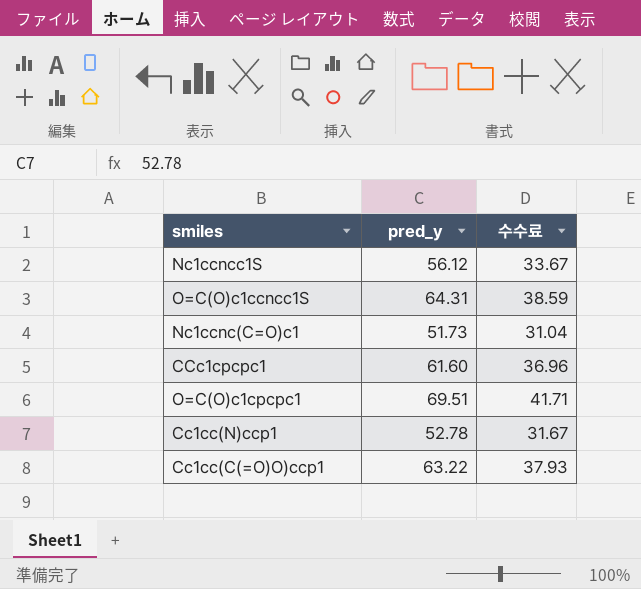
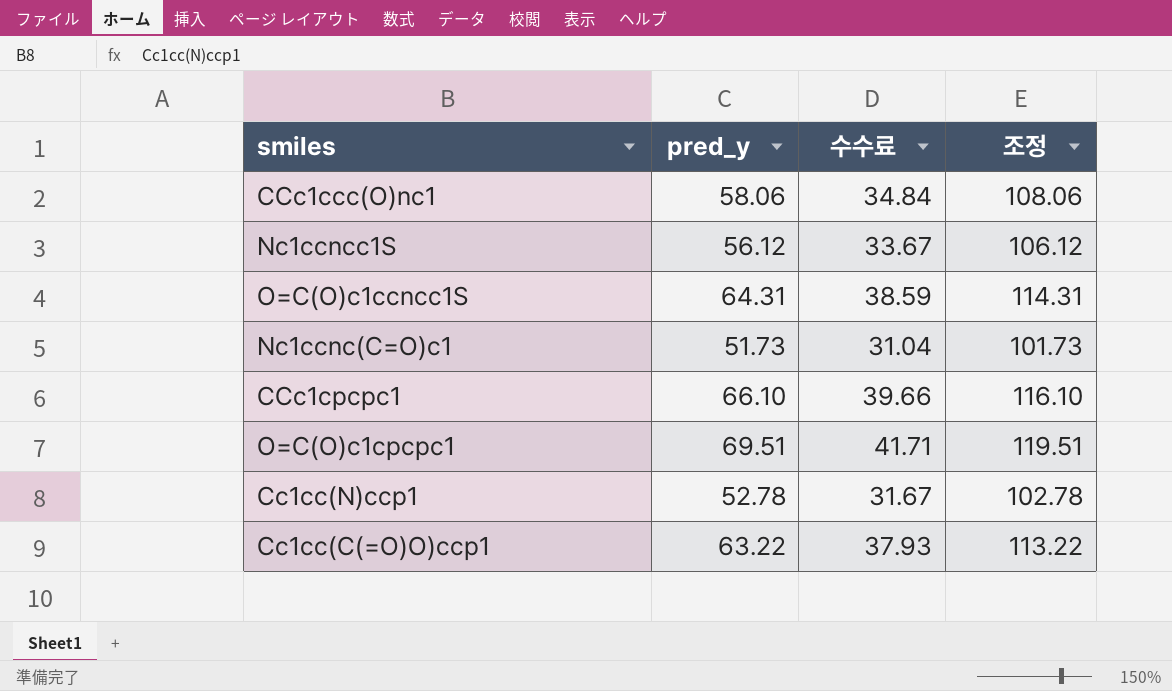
column 조정 | formula: none -> [pred_y] + 50
row CCc1ccc(O)nc1: none -> 58.06 | 34.84 | 108.06
CCc1cpcpc1 | pred_y: 61.60 -> 66.10
CCc1cpcpc1 | 수수료: 36.96 -> 39.66

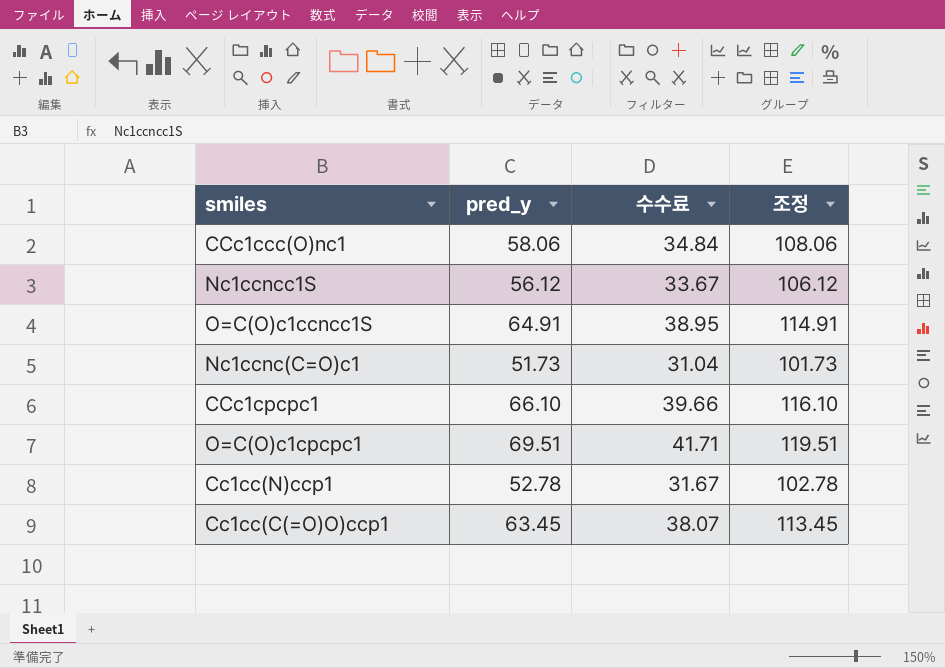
O=C(O)c1ccncc1S | pred_y: 64.31 -> 64.91
O=C(O)c1ccncc1S | 수수료: 38.59 -> 38.95
O=C(O)c1ccncc1S | 조정: 114.31 -> 114.91
Cc1cc(C(=O)O)ccp1 | pred_y: 63.22 -> 63.45
Cc1cc(C(=O)O)ccp1 | 수수료: 37.93 -> 38.07
Cc1cc(C(=O)O)ccp1 | 조정: 113.22 -> 113.45

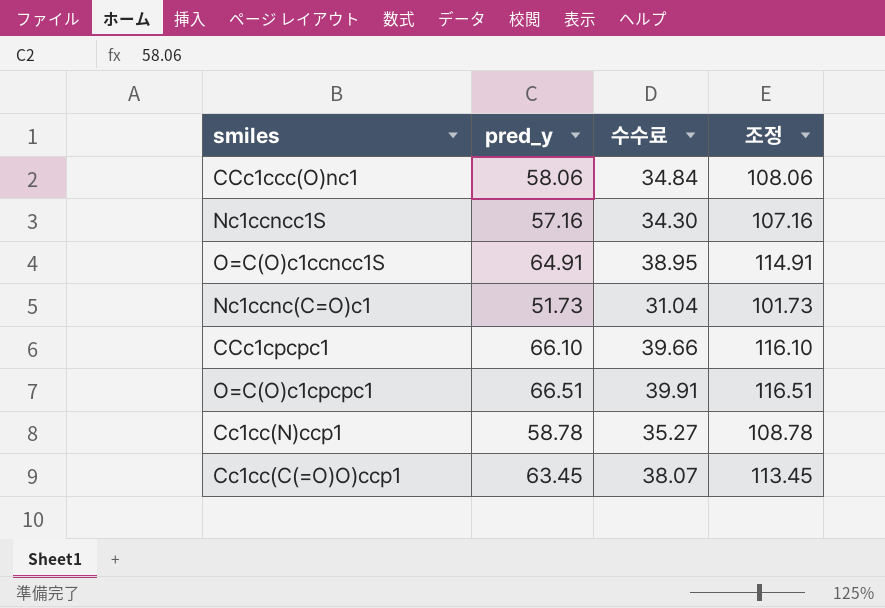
Nc1ccncc1S | pred_y: 56.12 -> 57.16
Nc1ccncc1S | 수수료: 33.67 -> 34.30
Nc1ccncc1S | 조정: 106.12 -> 107.16
O=C(O)c1cpcpc1 | pred_y: 69.51 -> 66.51
O=C(O)c1cpcpc1 | 수수료: 41.71 -> 39.91
O=C(O)c1cpcpc1 | 조정: 119.51 -> 116.51
Cc1cc(N)ccp1 | pred_y: 52.78 -> 58.78
Cc1cc(N)ccp1 | 수수료: 31.67 -> 35.27
Cc1cc(N)ccp1 | 조정: 102.78 -> 108.78

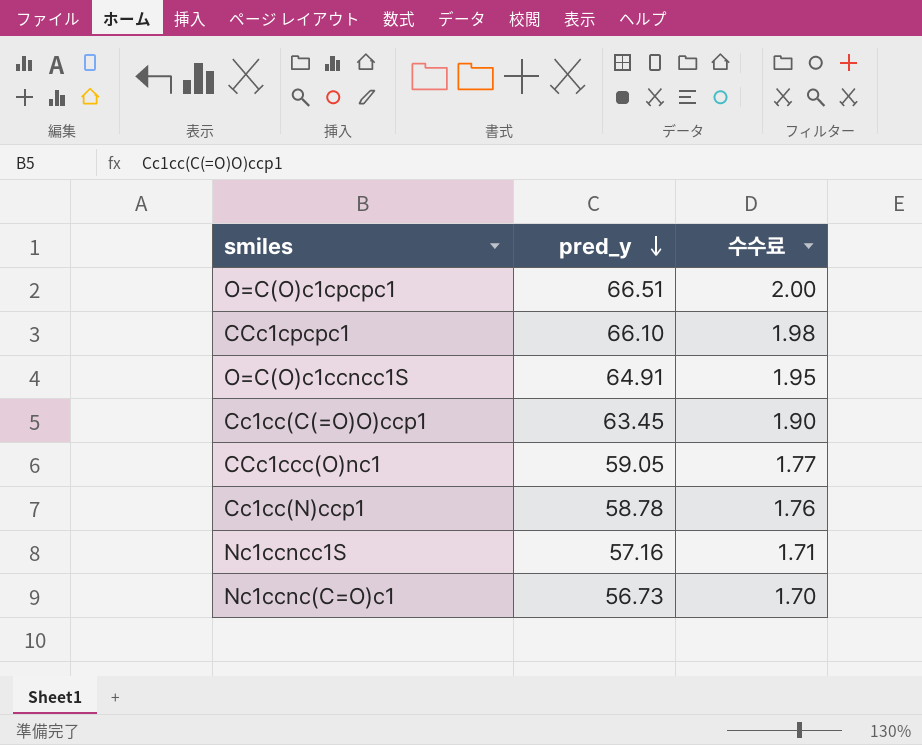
row order: none -> pred_y descending
column 조정 | formula: [pred_y] + 50 -> none
column 수수료 | formula: [pred_y] * 0.6 -> [pred_y] * 0.03
CCc1ccc(O)nc1 | pred_y: 58.06 -> 59.05
Nc1ccnc(C=O)c1 | pred_y: 51.73 -> 56.73

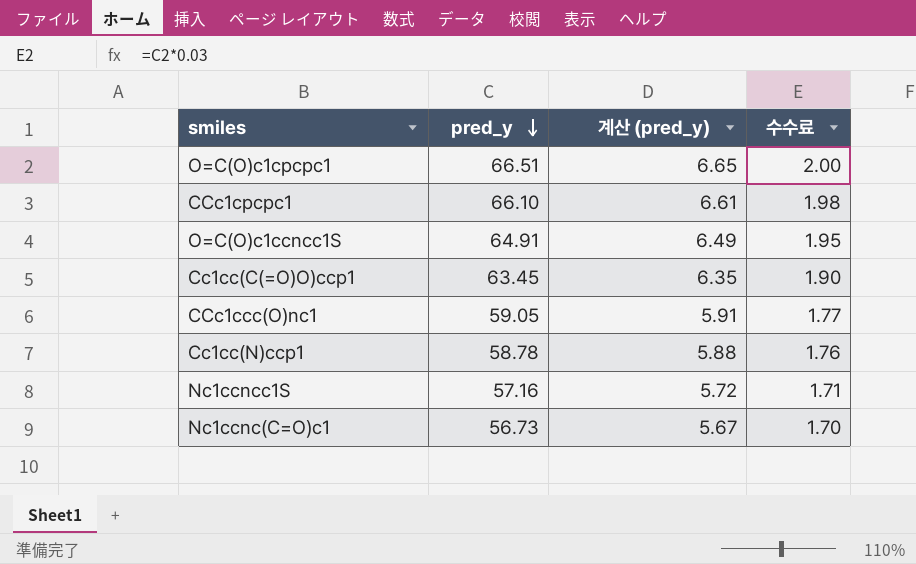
column 계산 (pred_y) | formula: none -> [pred_y] * 0.1

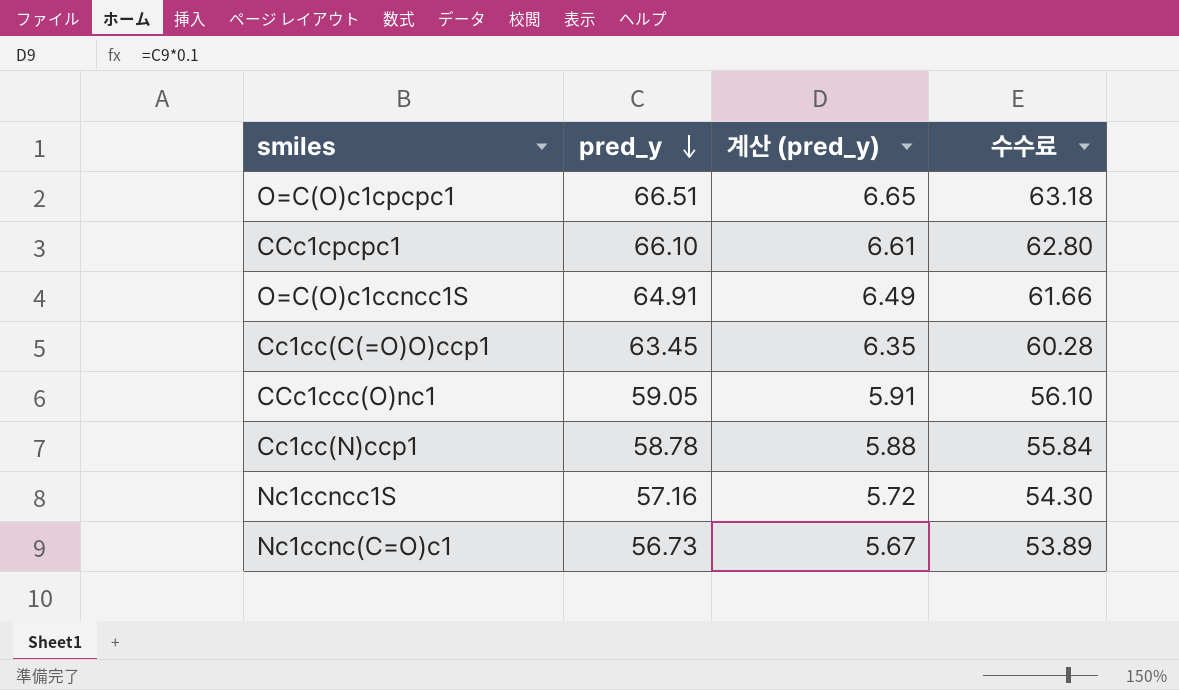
column 수수료 | formula: [pred_y] * 0.03 -> [pred_y] * 0.95

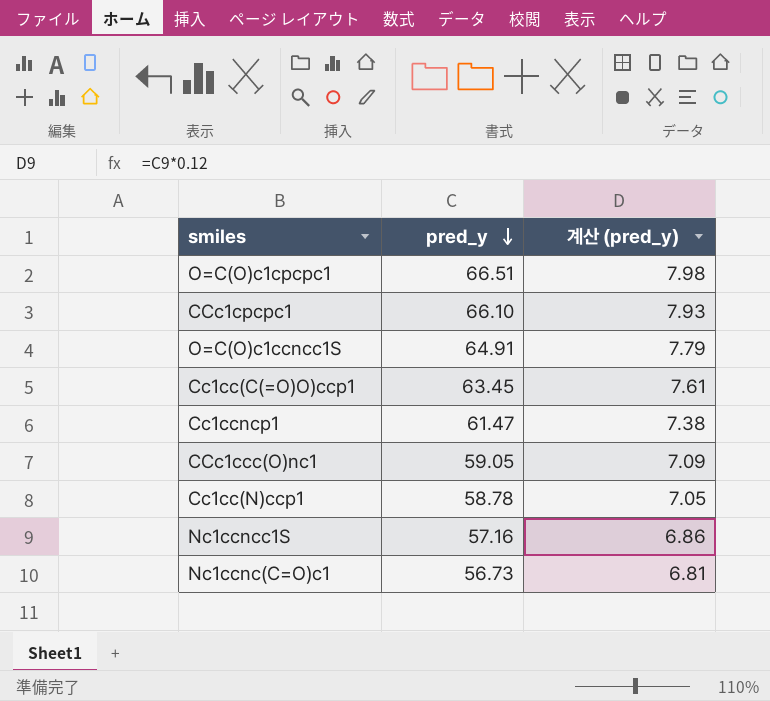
column 수수료 | formula: [pred_y] * 0.95 -> none
column 계산 (pred_y) | formula: [pred_y] * 0.1 -> [pred_y] * 0.12
row Cc1ccncp1: none -> 61.47 | 7.38

